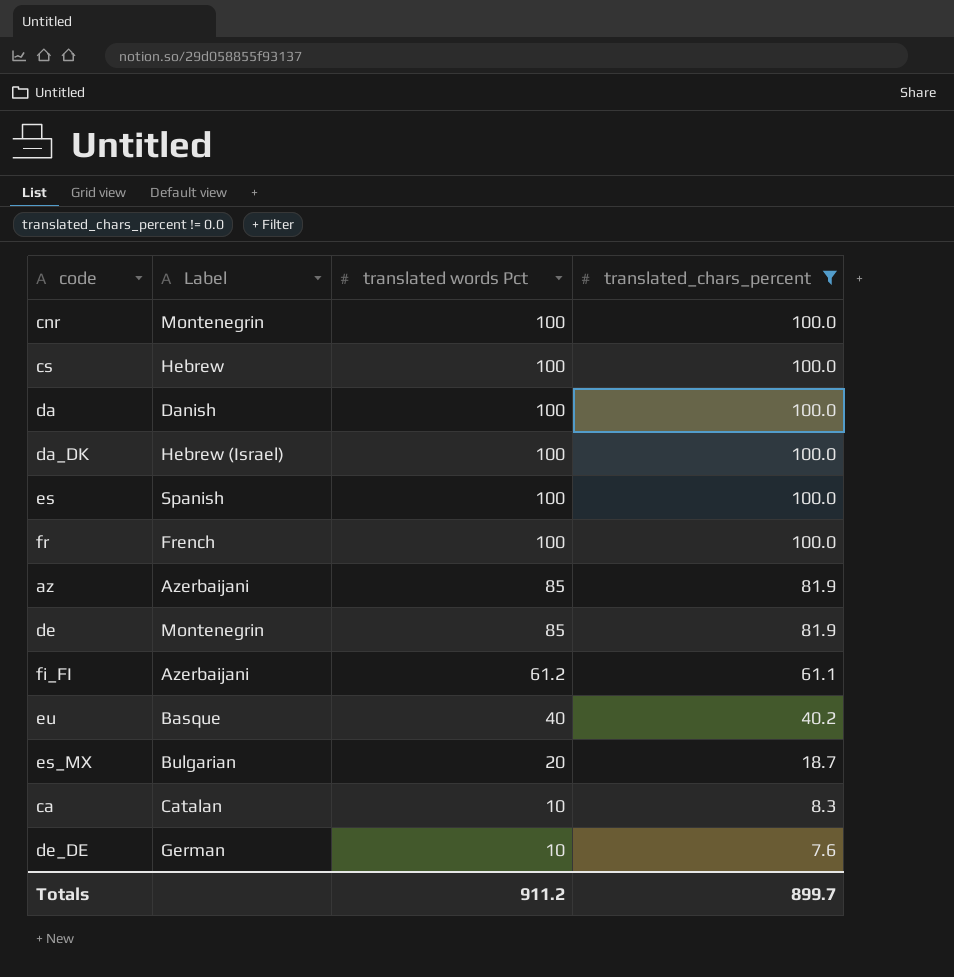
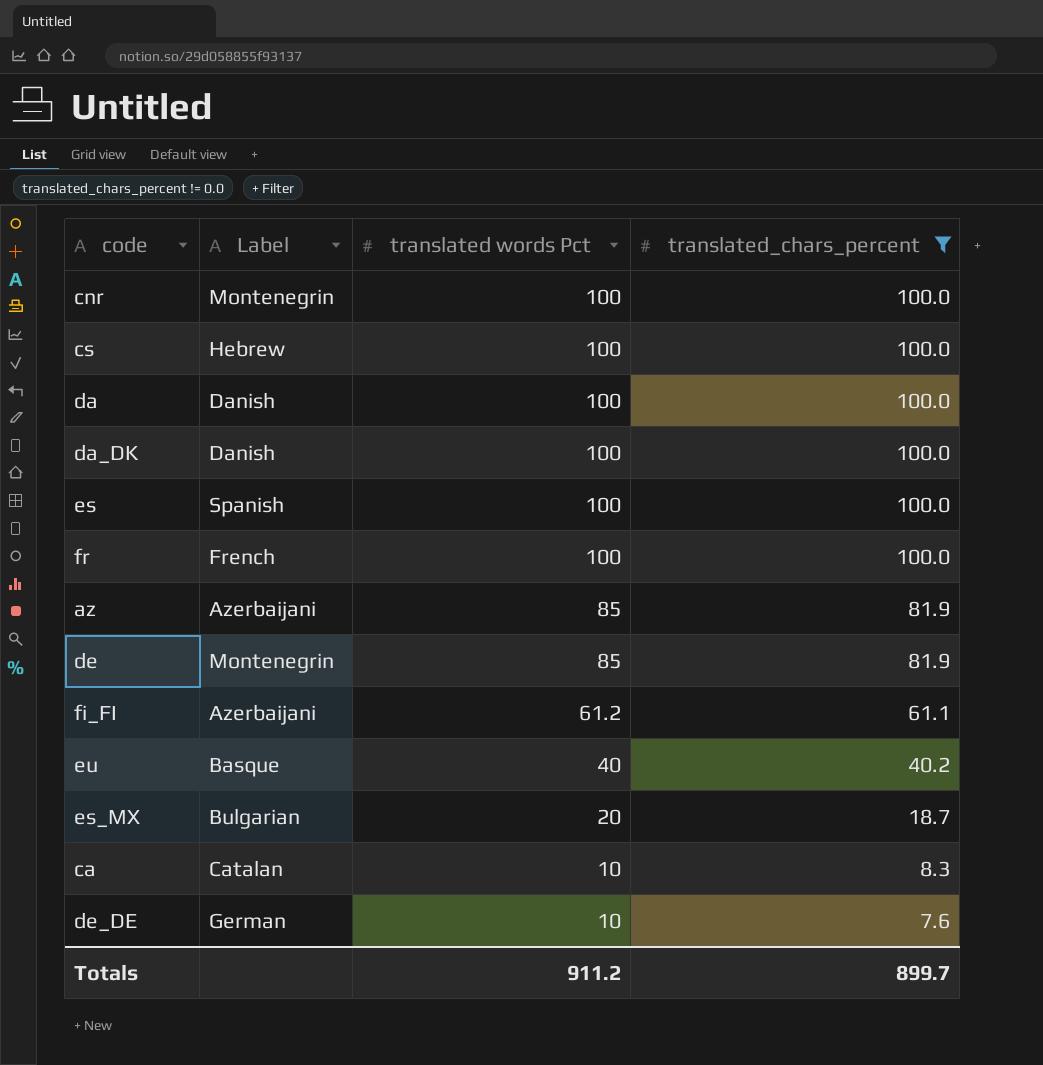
da_DK | Label: Hebrew (Israel) -> Danish

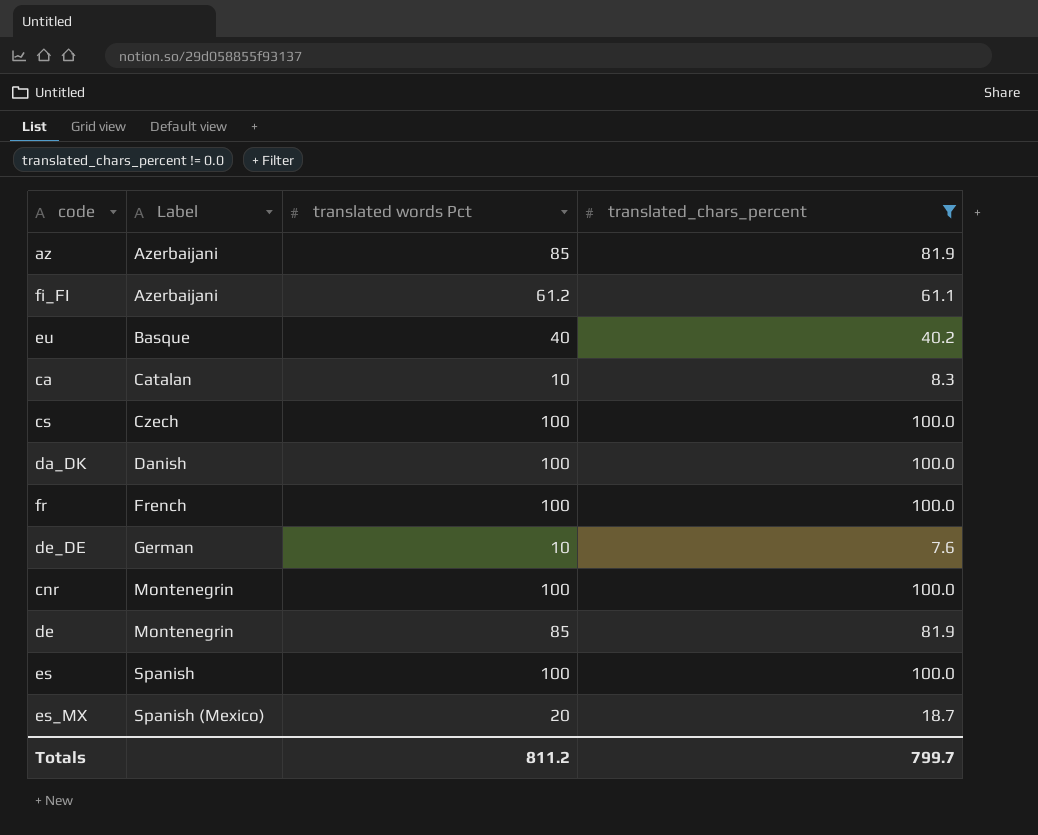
row order: translated words Pct descending -> Label ascending
row da: Danish | 100 | 100.0 -> none
cs | Label: Hebrew -> Czech
es_MX | Label: Bulgarian -> Spanish (Mexico)
Totals | translated words Pct: 911.2 -> 811.2
Totals | translated_chars_percent: 899.7 -> 799.7

